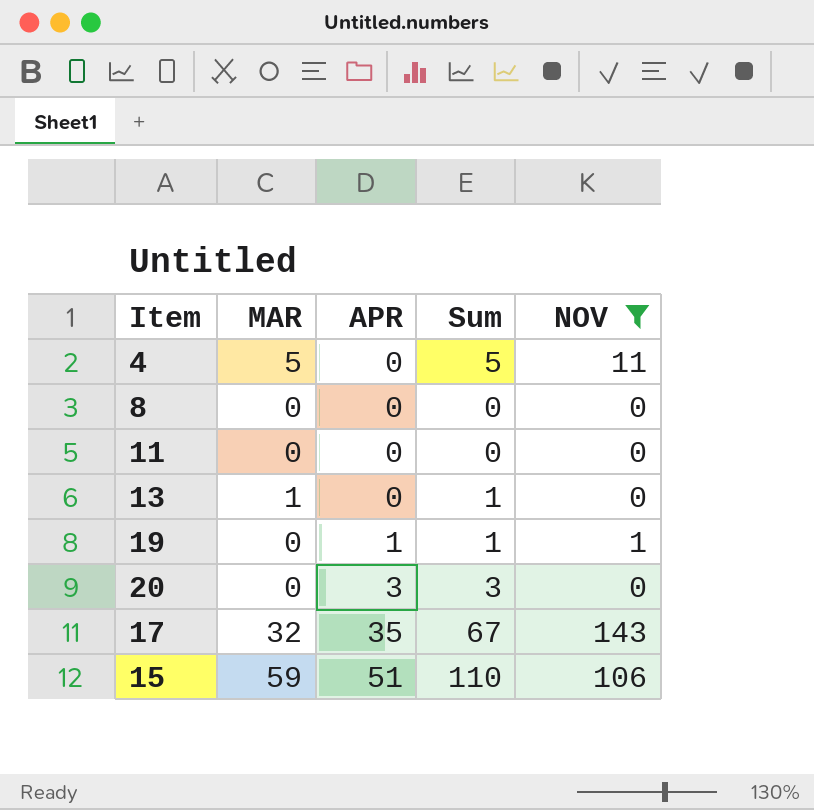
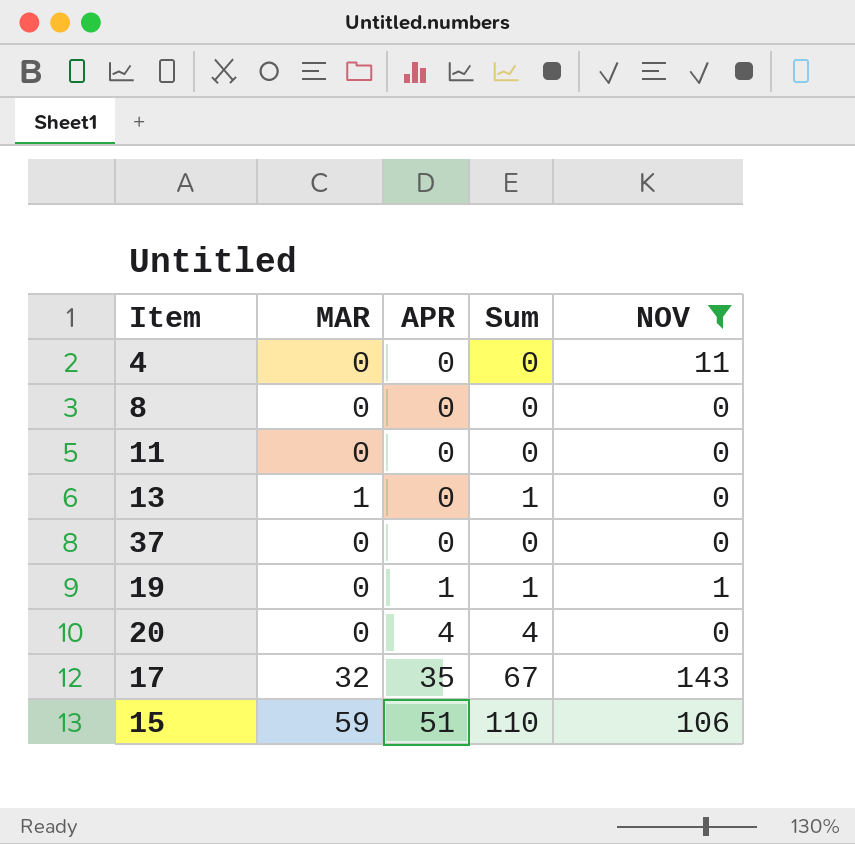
4 | MAR: 5 -> 0
4 | Sum: 5 -> 0
row 37: none -> 0 | 0 | 0 | 0
20 | APR: 3 -> 4
20 | Sum: 3 -> 4

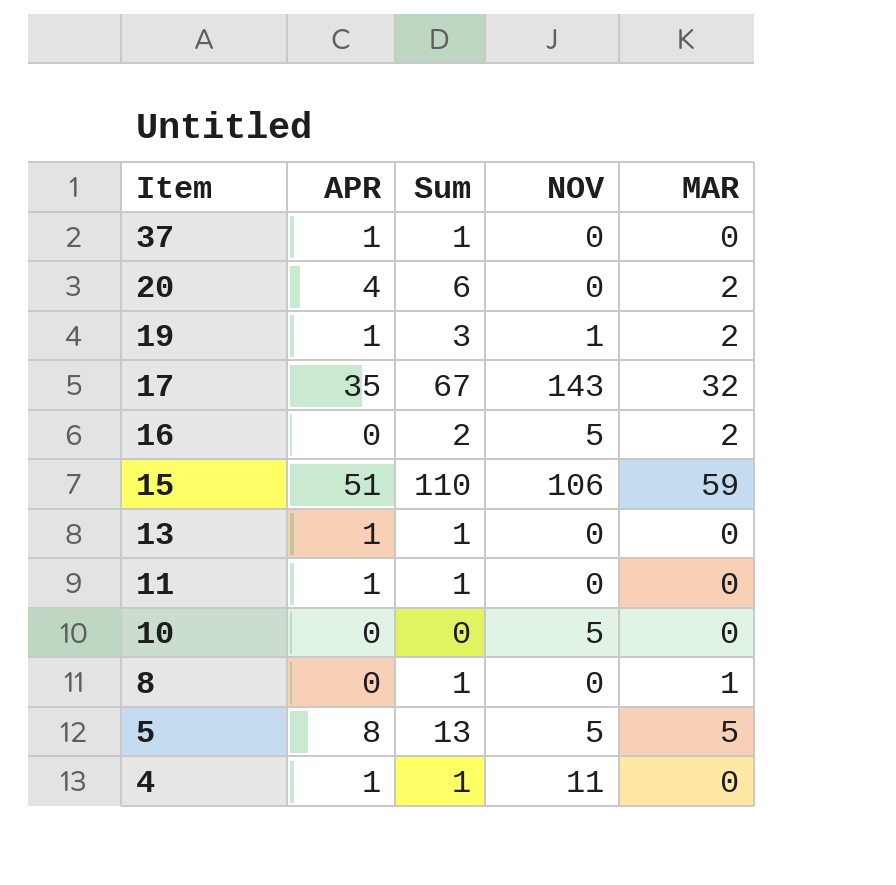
filter: NOV != 5 -> none
row order: APR ascending -> Item descending
column MAR | position: 2 -> 5
37 | APR: 0 -> 1
37 | Sum: 0 -> 1
20 | Sum: 4 -> 6
20 | MAR: 0 -> 2
19 | Sum: 1 -> 3
19 | MAR: 0 -> 2
13 | APR: 0 -> 1
13 | MAR: 1 -> 0
11 | APR: 0 -> 1
11 | Sum: 0 -> 1
8 | Sum: 0 -> 1
8 | MAR: 0 -> 1
4 | APR: 0 -> 1
4 | Sum: 0 -> 1

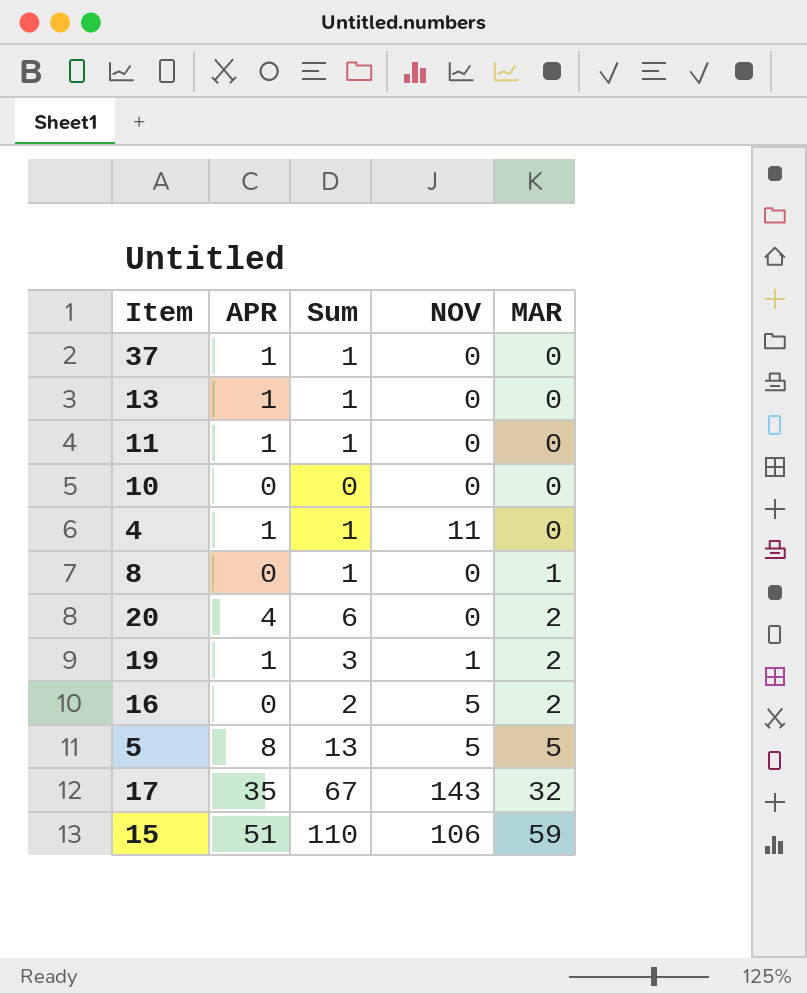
row order: Item descending -> MAR ascending
10 | NOV: 5 -> 0

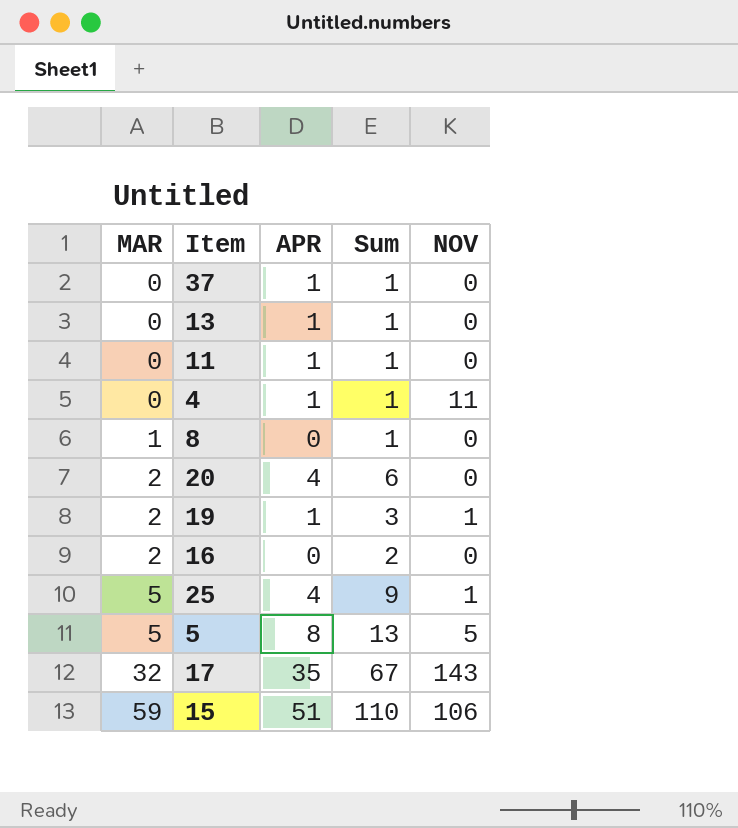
column MAR | position: 5 -> 1
row 10: 0 | 0 | 0 | 0 -> none
16 | NOV: 5 -> 0
row 25: none -> 5 | 4 | 9 | 1

